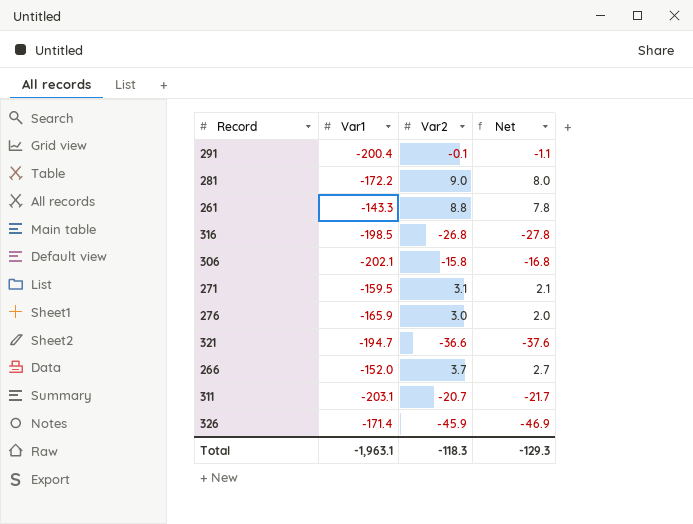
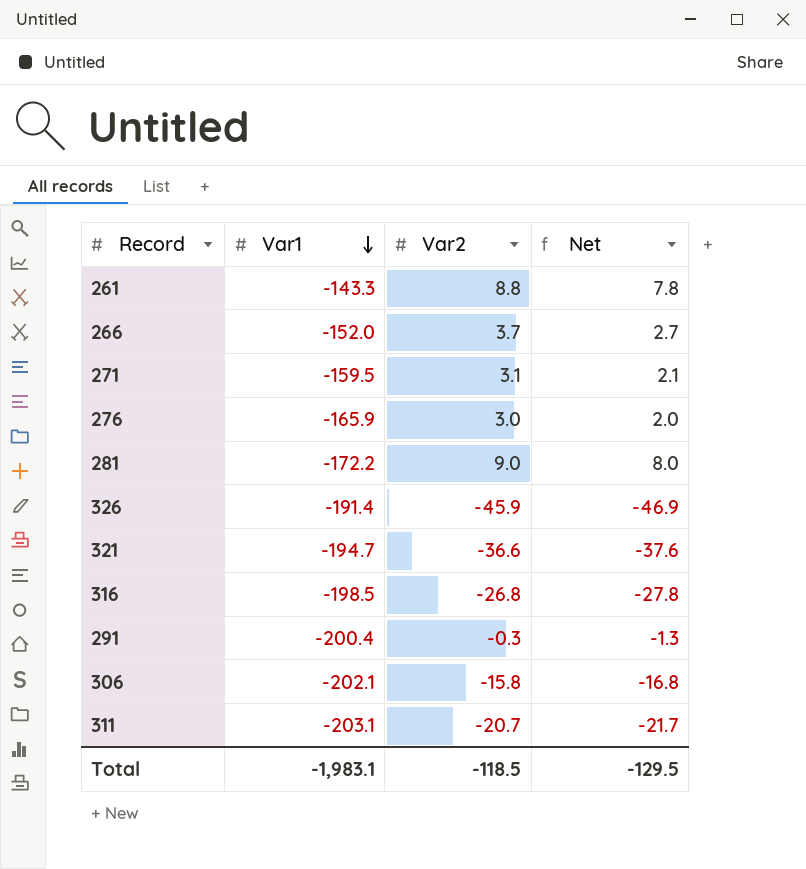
row order: none -> Var1 descending
326 | Var1: -171.4 -> -191.4
291 | Var2: -0.1 -> -0.3
291 | Net: -1.1 -> -1.3
Total | Var1: -1,963.1 -> -1,983.1
Total | Var2: -118.3 -> -118.5
Total | Net: -129.3 -> -129.5

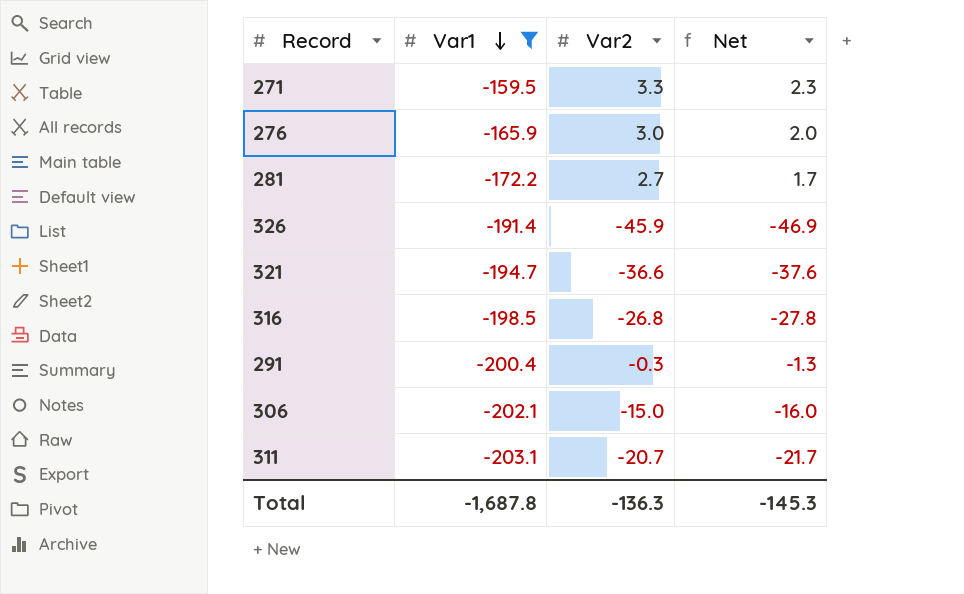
filter: none -> Var1 <= -159.5
271 | Var2: 3.1 -> 3.3
271 | Net: 2.1 -> 2.3
281 | Var2: 9.0 -> 2.7
281 | Net: 8.0 -> 1.7
306 | Var2: -15.8 -> -15.0
306 | Net: -16.8 -> -16.0
Total | Var1: -1,983.1 -> -1,687.8
Total | Var2: -118.5 -> -136.3
Total | Net: -129.5 -> -145.3

